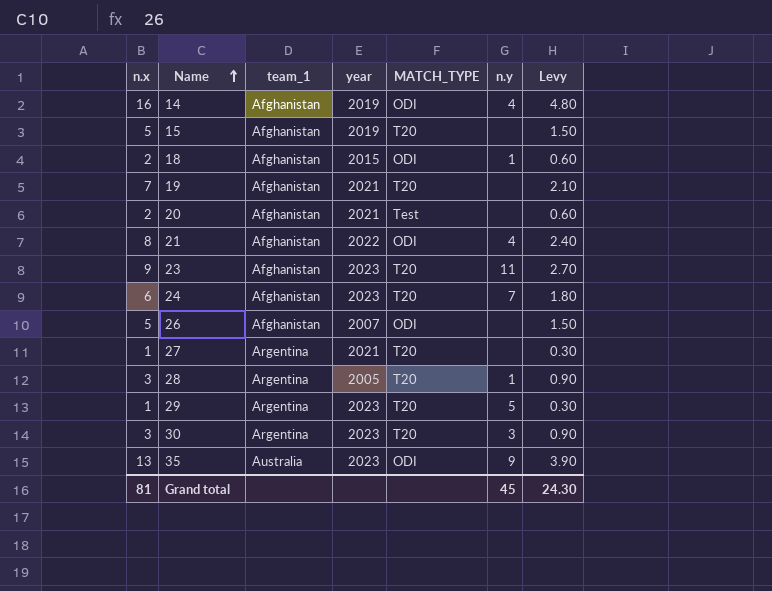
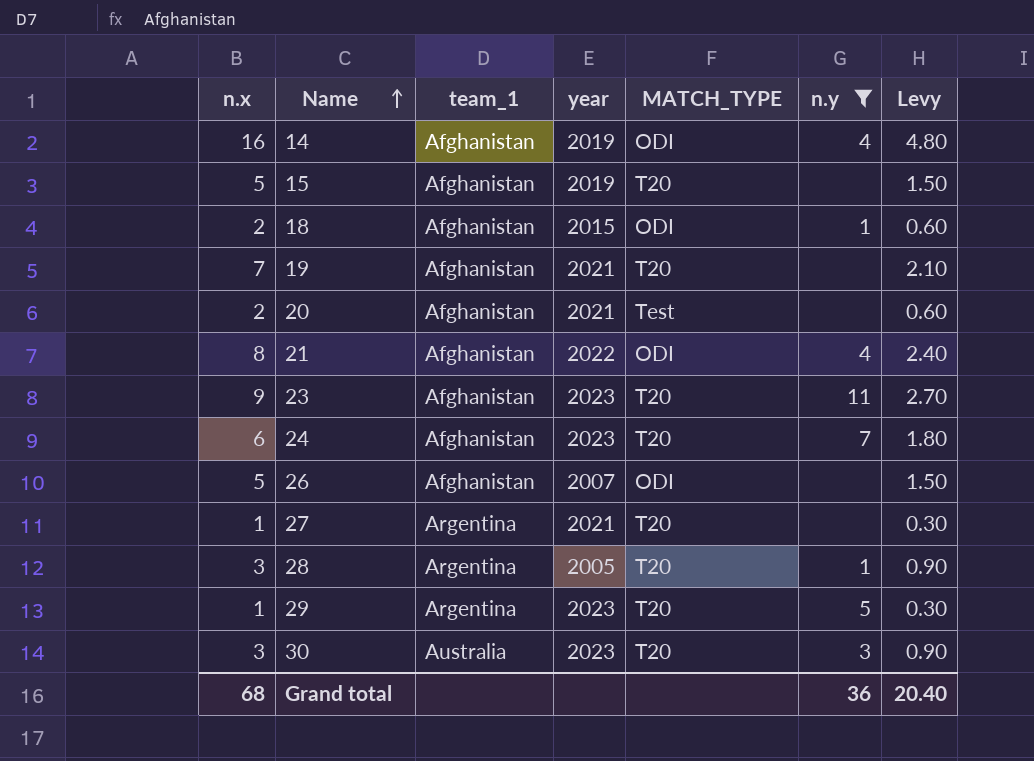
filter: none -> n.y != 9
30 | team_1: Argentina -> Australia
Grand total | n.x: 81 -> 68
Grand total | n.y: 45 -> 36
Grand total | Levy: 24.30 -> 20.40

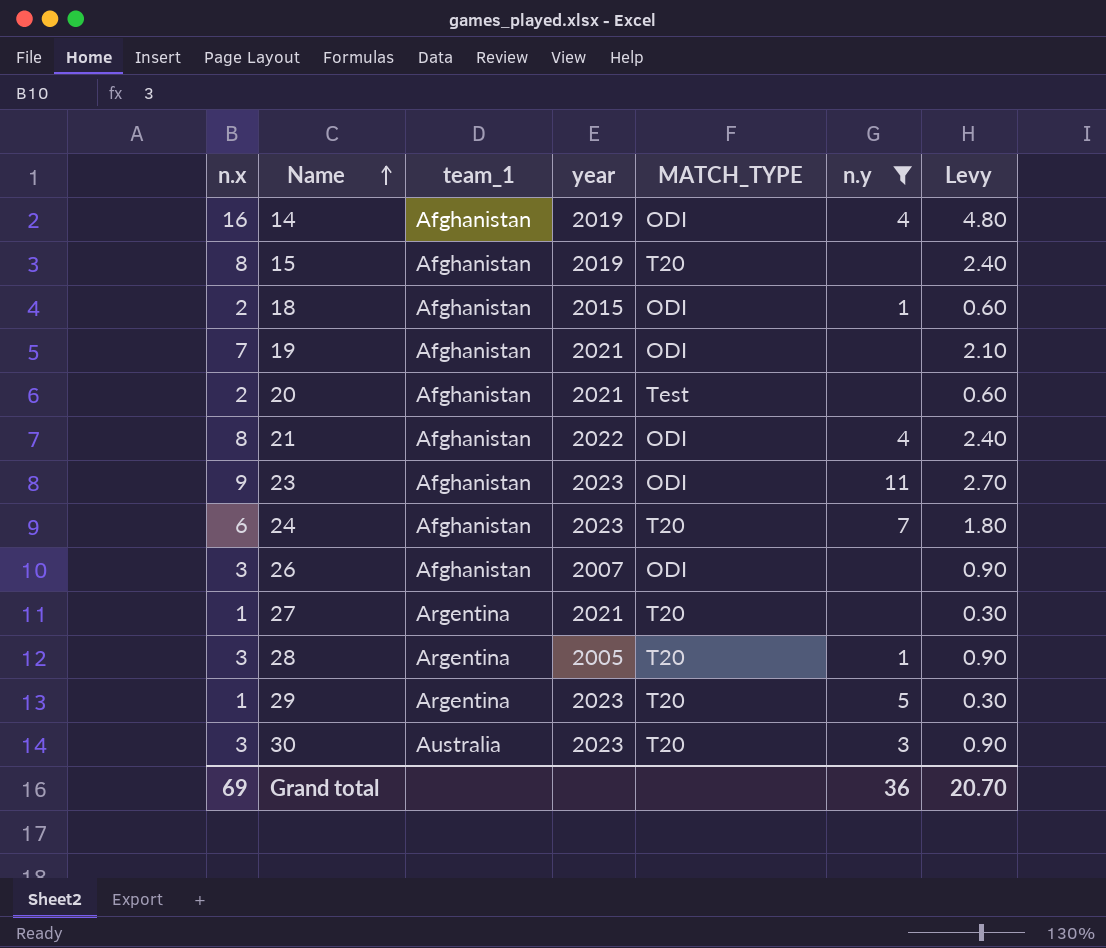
15 | n.x: 5 -> 8
15 | Levy: 1.50 -> 2.40
19 | MATCH_TYPE: T20 -> ODI
23 | MATCH_TYPE: T20 -> ODI
26 | n.x: 5 -> 3
26 | Levy: 1.50 -> 0.90
Grand total | n.x: 68 -> 69
Grand total | Levy: 20.40 -> 20.70

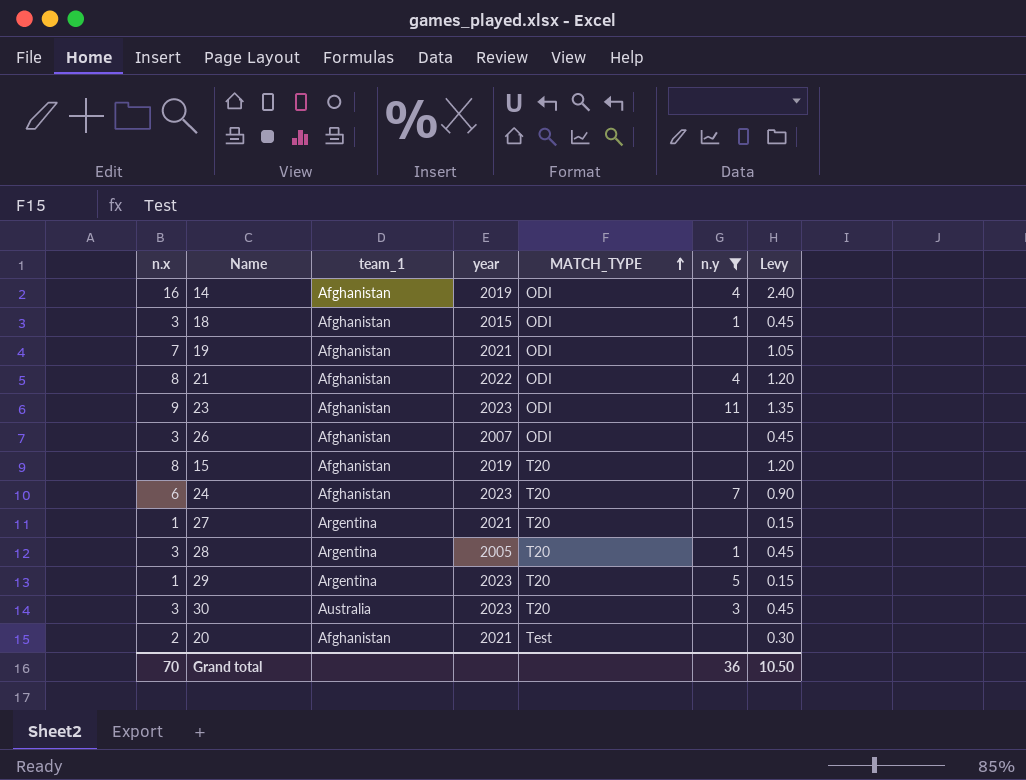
row order: Name ascending -> MATCH_TYPE ascending
column Levy | formula: [n.x] * 0.3 -> [n.x] * 0.15
18 | n.x: 2 -> 3
Grand total | n.x: 69 -> 70
Grand total | Levy: 20.70 -> 10.50

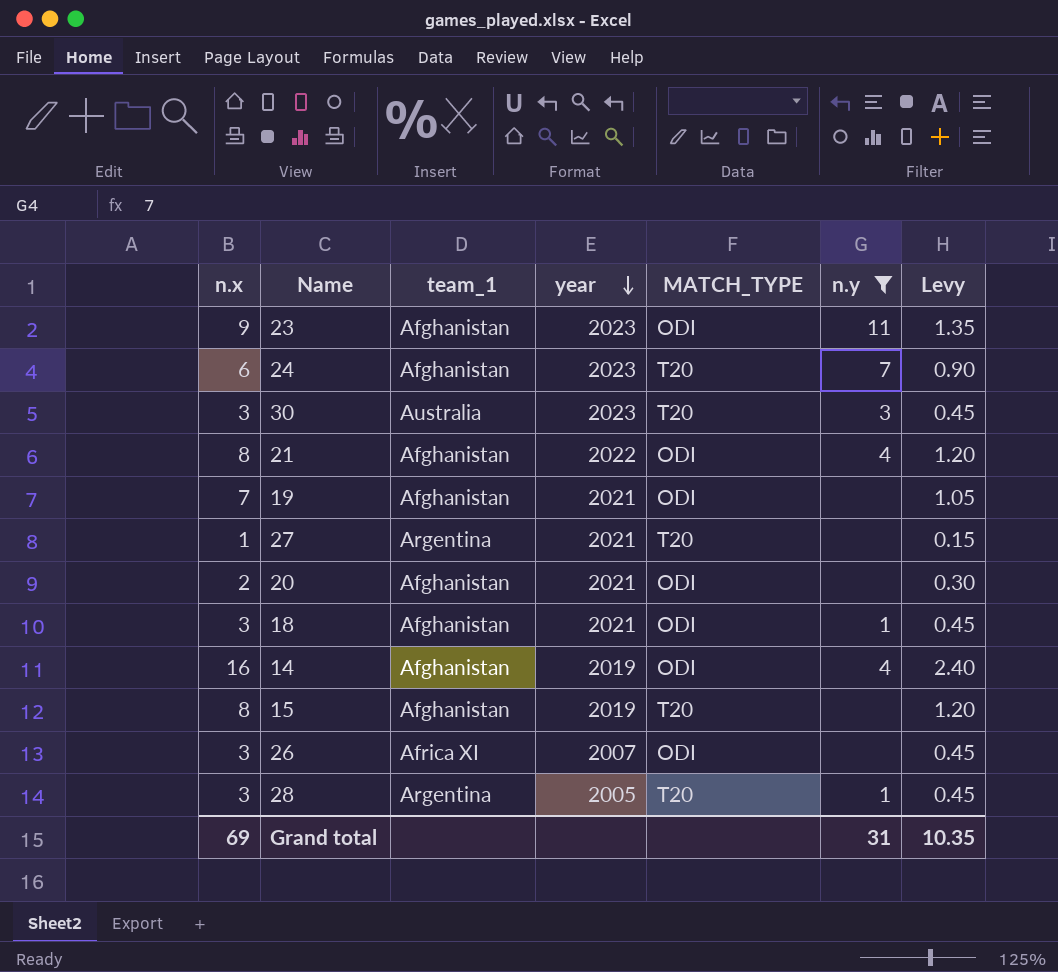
row order: MATCH_TYPE ascending -> year descending
row 29: 1 | Argentina | 2023 | T20 | 5 | 0.15 -> none
20 | MATCH_TYPE: Test -> ODI
18 | year: 2015 -> 2021
26 | team_1: Afghanistan -> Africa XI
Grand total | n.x: 70 -> 69
Grand total | n.y: 36 -> 31
Grand total | Levy: 10.50 -> 10.35

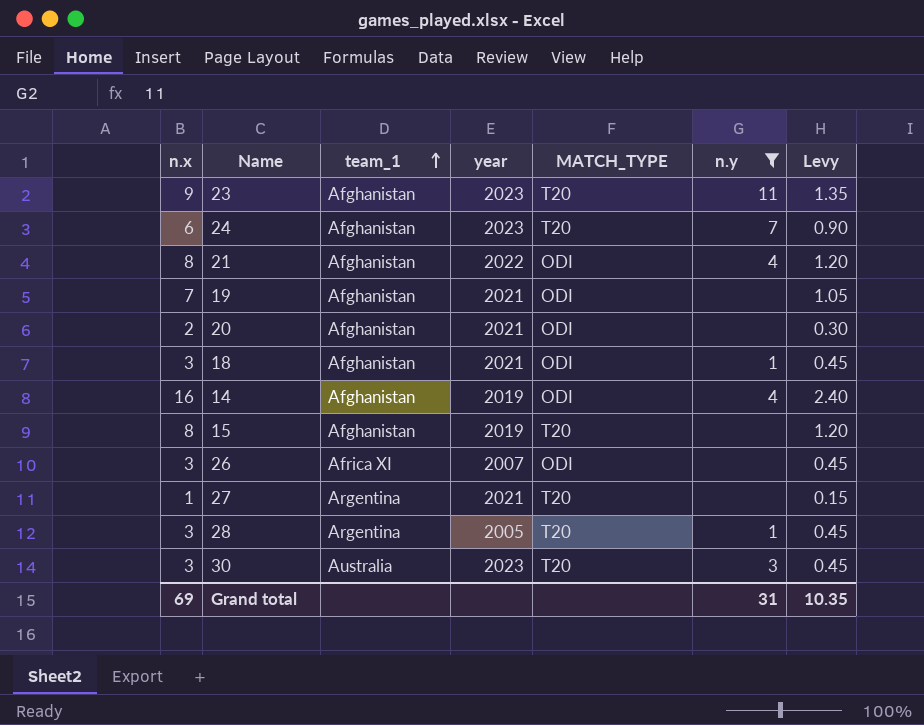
row order: year descending -> team_1 ascending
23 | MATCH_TYPE: ODI -> T20

